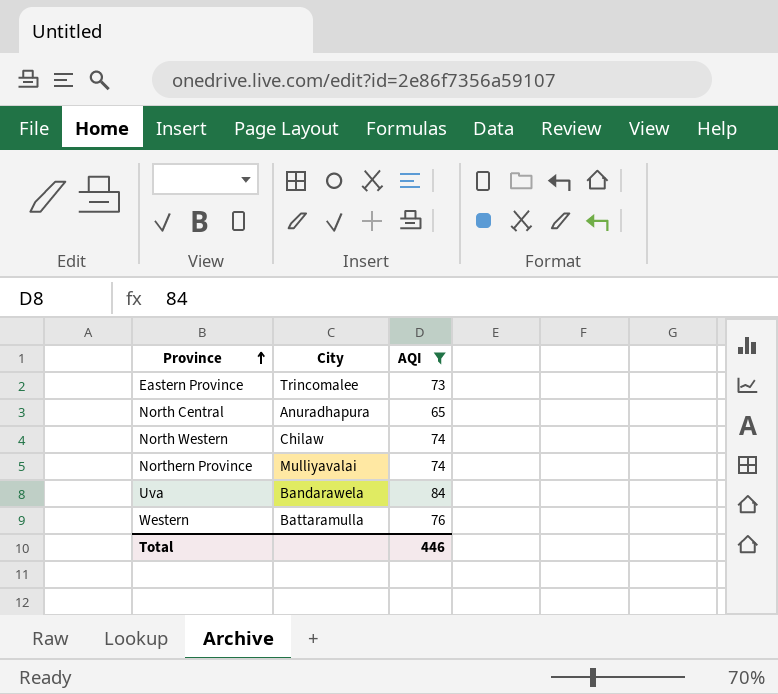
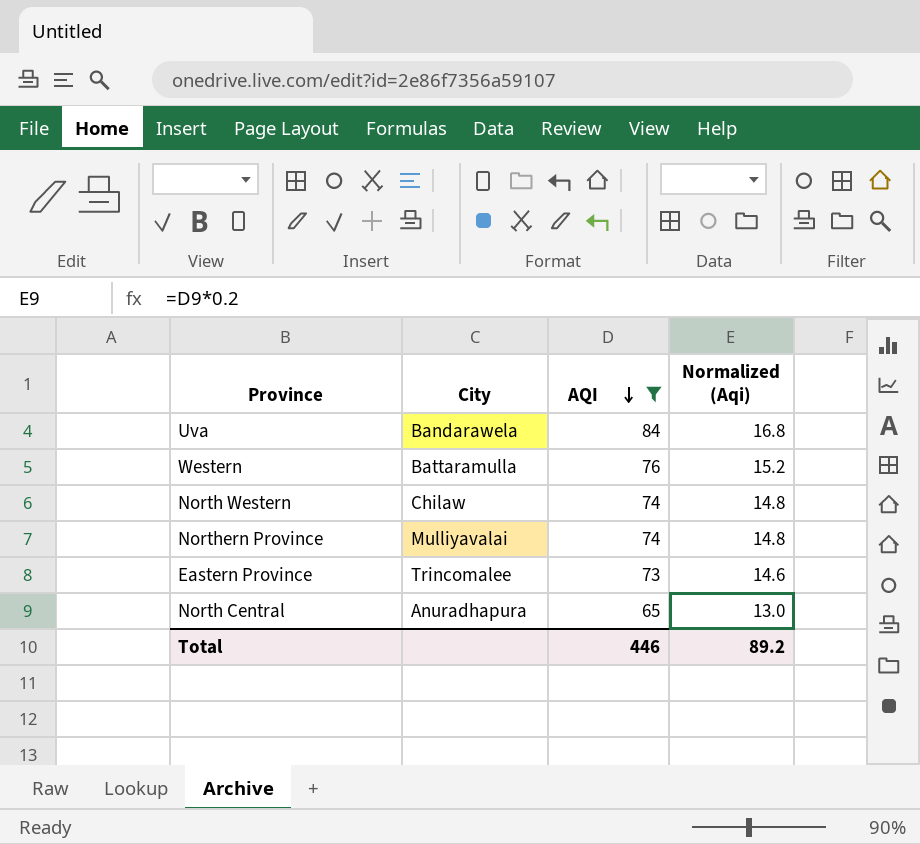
row order: Province ascending -> AQI descending
column Normalized (Aqi) | formula: none -> [AQI] * 0.2

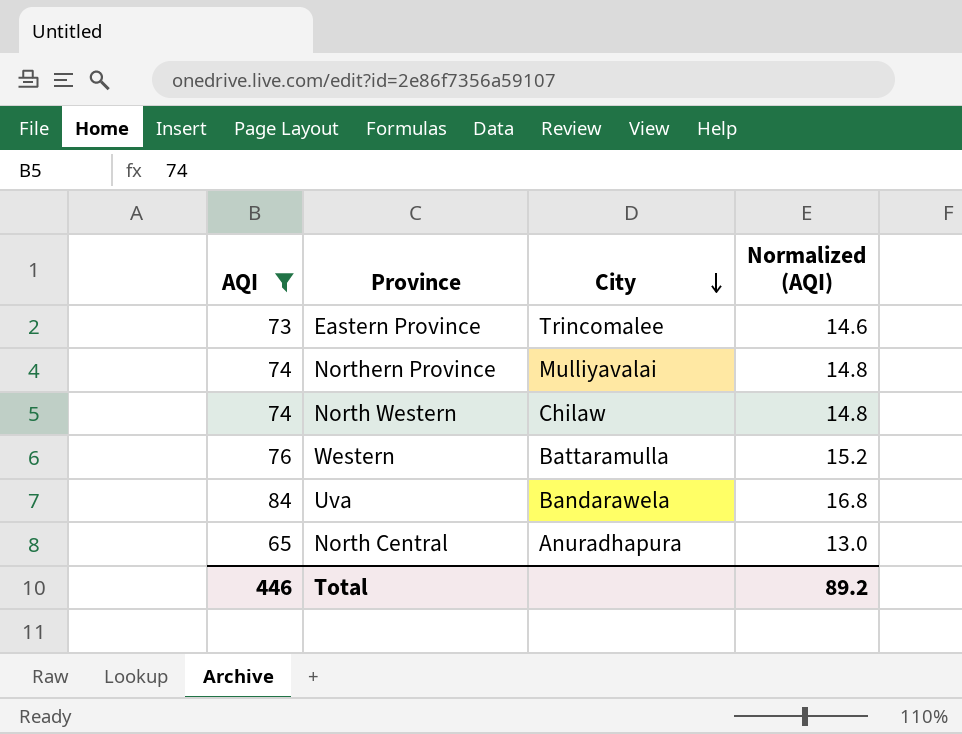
row order: AQI descending -> City descending
column AQI | position: 3 -> 1
column name: Normalized (Aqi) -> Normalized (AQI)

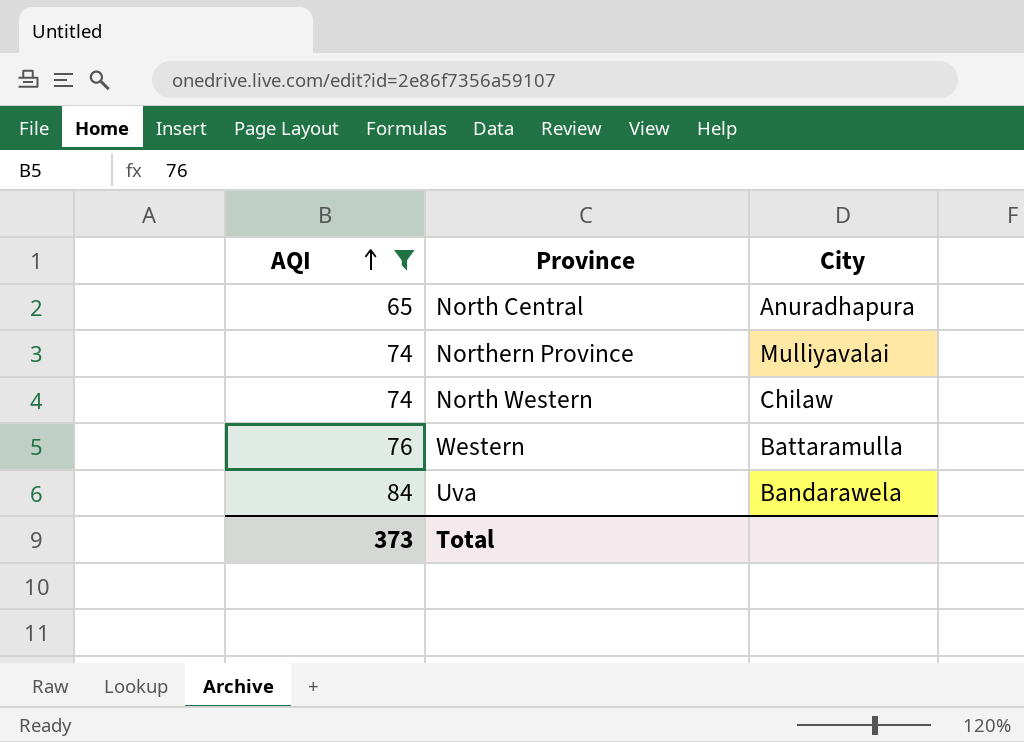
row order: City descending -> AQI ascending
column Normalized (AQI) | formula: [AQI] * 0.2 -> none
row Eastern Province: 73 | Trincomalee | 14.6 -> none
Total | AQI: 446 -> 373

